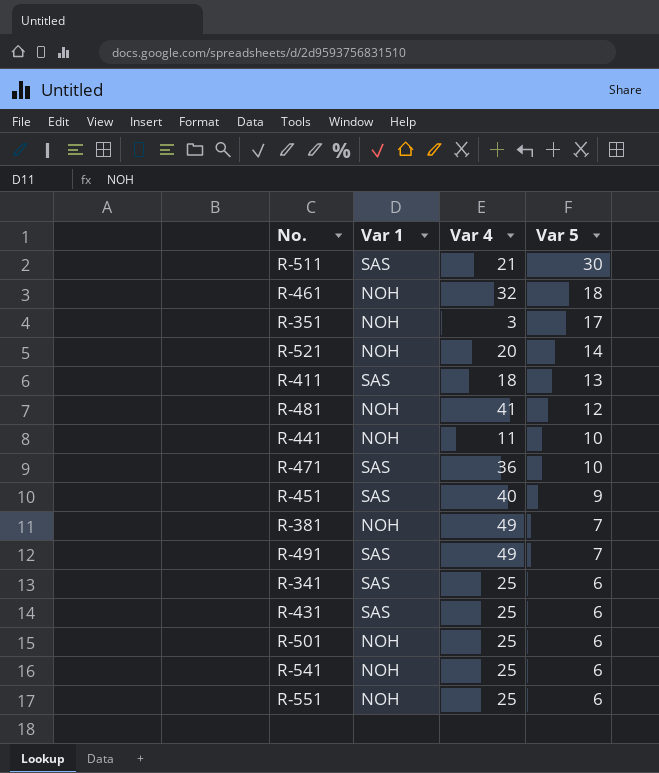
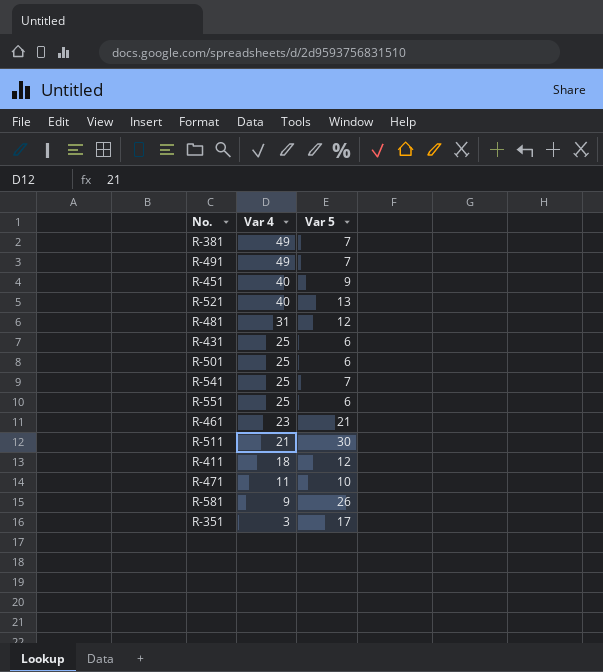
row order: Var 5 descending -> Var 4 descending
column Var 1 | position: 2 -> none
row R-441: NOH | 11 | 10 -> none
row R-341: SAS | 25 | 6 -> none
R-521 | Var 4: 20 -> 40
R-521 | Var 5: 14 -> 13
R-481 | Var 4: 41 -> 31
R-541 | Var 5: 6 -> 7
R-461 | Var 4: 32 -> 23
R-461 | Var 5: 18 -> 21
R-411 | Var 5: 13 -> 12
R-471 | Var 4: 36 -> 11
row R-581: none -> 9 | 26

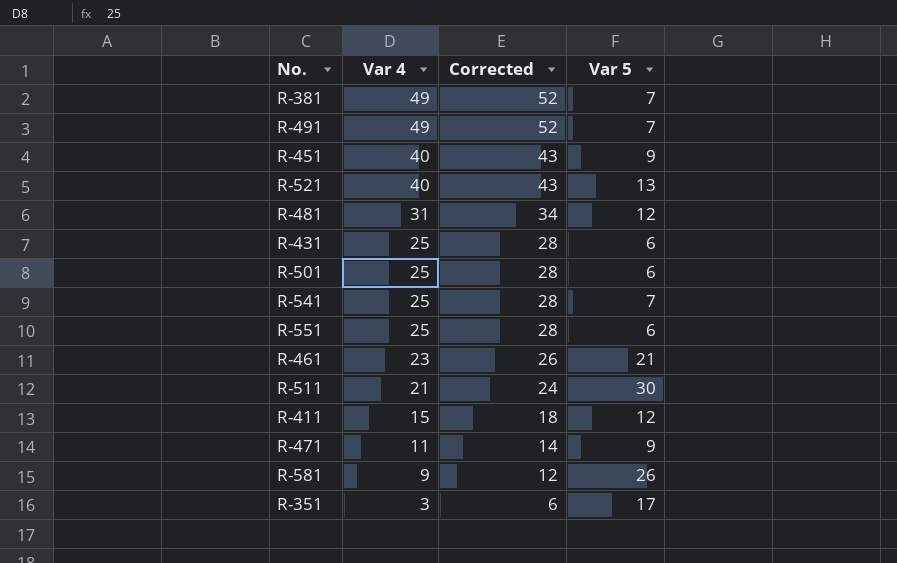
column Corrected | formula: none -> [Var 4] + 3
R-411 | Var 4: 18 -> 15
R-471 | Var 5: 10 -> 9

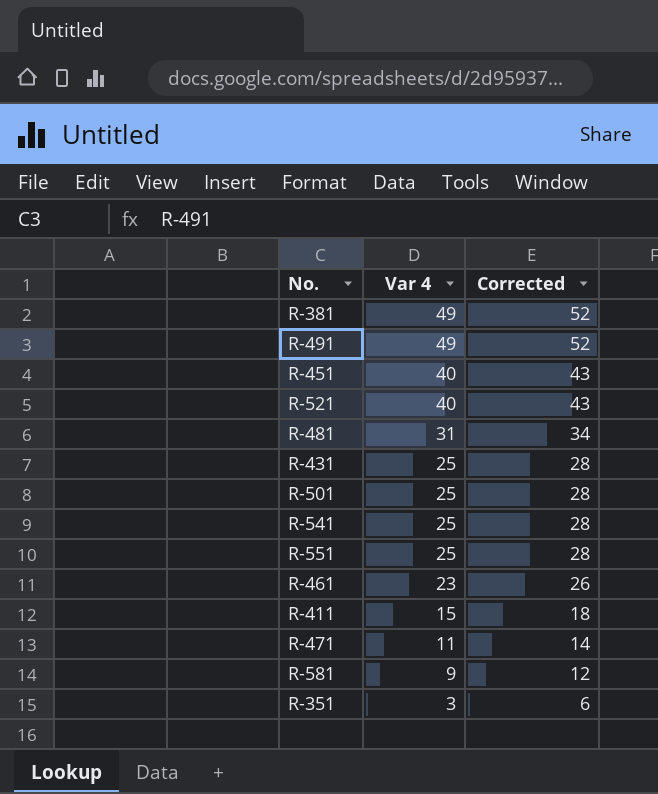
column Var 5 | position: 4 -> none
row R-511: 21 | 24 | 30 -> none

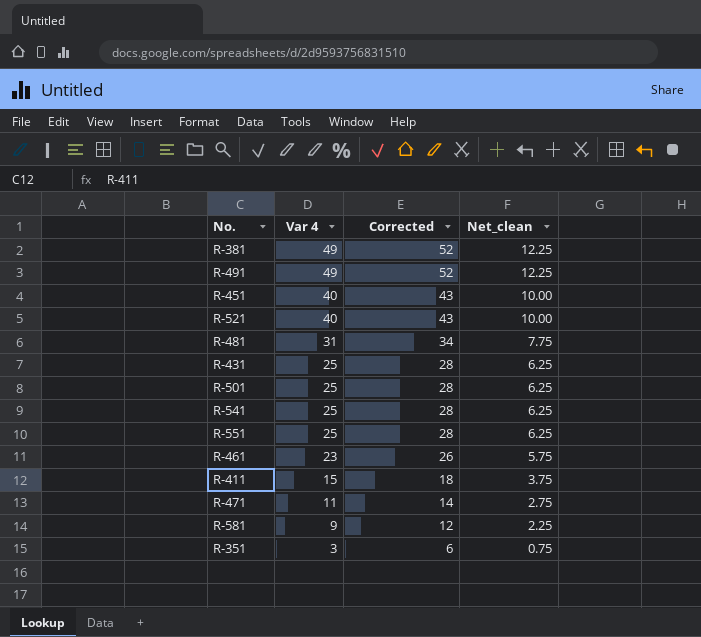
column Net_clean | formula: none -> [Var 4] * 0.25

